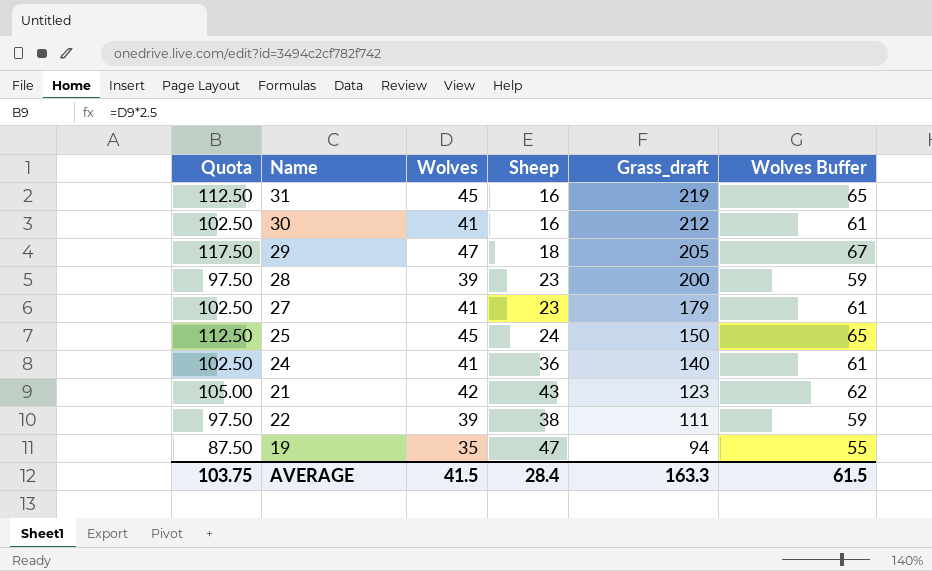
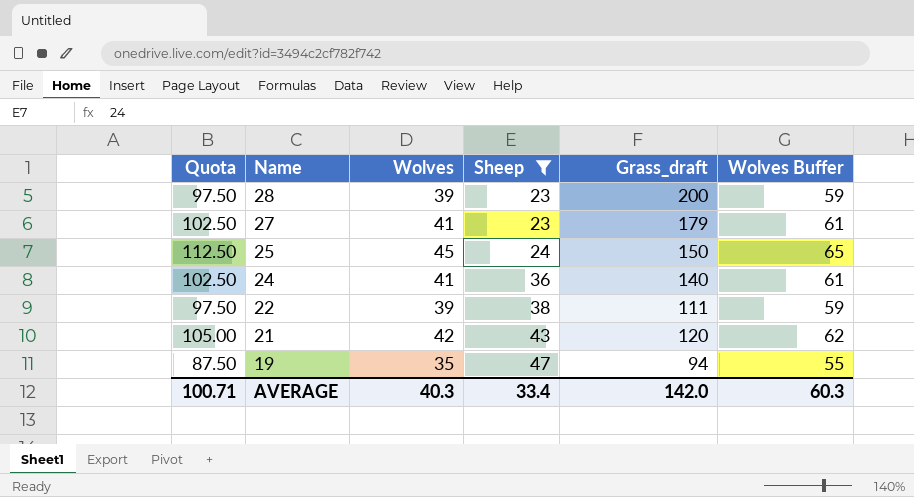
filter: none -> Sheep >= 23
row order: Grass_draft descending -> Name descending
21 | Grass_draft: 123 -> 120
AVERAGE | Quota: 103.75 -> 100.71
AVERAGE | Wolves: 41.5 -> 40.3
AVERAGE | Sheep: 28.4 -> 33.4
AVERAGE | Grass_draft: 163.3 -> 142.0
AVERAGE | Wolves Buffer: 61.5 -> 60.3

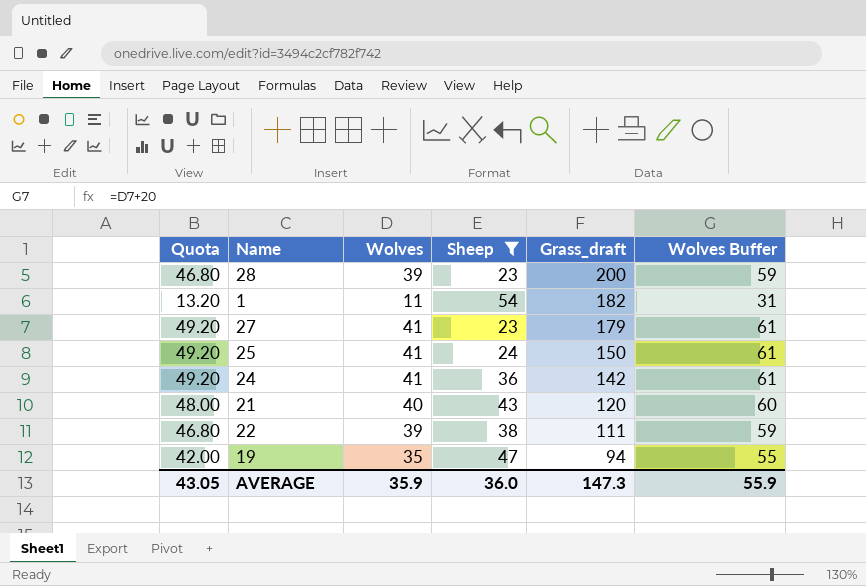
row order: Name descending -> Grass_draft descending
column Quota | formula: [Wolves] * 2.5 -> [Wolves] * 1.2
row 1: none -> 13.20 | 11 | 54 | 182 | 31
25 | Wolves: 45 -> 41
25 | Wolves Buffer: 65 -> 61
24 | Grass_draft: 140 -> 142
21 | Wolves: 42 -> 40
21 | Wolves Buffer: 62 -> 60
AVERAGE | Quota: 100.71 -> 43.05
AVERAGE | Wolves: 40.3 -> 35.9
AVERAGE | Sheep: 33.4 -> 36.0
AVERAGE | Grass_draft: 142.0 -> 147.3
AVERAGE | Wolves Buffer: 60.3 -> 55.9

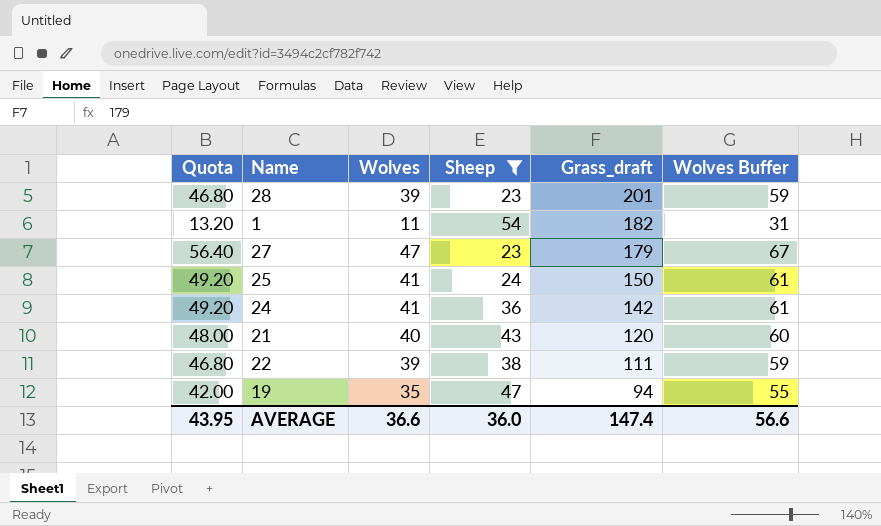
28 | Grass_draft: 200 -> 201
27 | Quota: 49.20 -> 56.40
27 | Wolves: 41 -> 47
27 | Wolves Buffer: 61 -> 67
AVERAGE | Quota: 43.05 -> 43.95
AVERAGE | Wolves: 35.9 -> 36.6
AVERAGE | Grass_draft: 147.3 -> 147.4
AVERAGE | Wolves Buffer: 55.9 -> 56.6

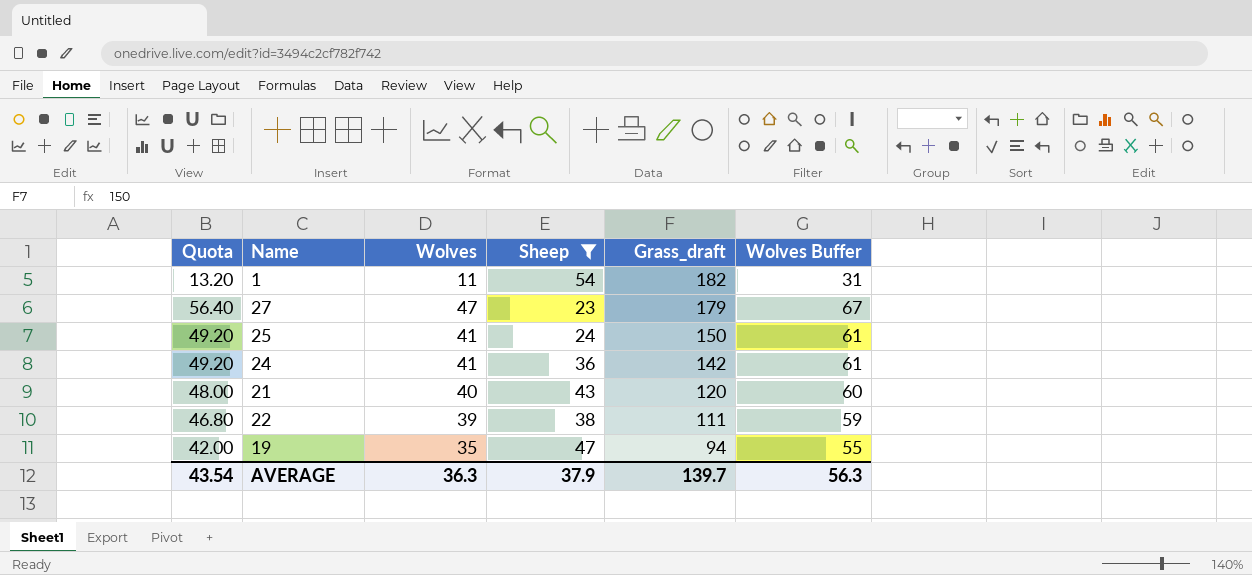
row 28: 46.80 | 39 | 23 | 201 | 59 -> none
AVERAGE | Quota: 43.95 -> 43.54
AVERAGE | Wolves: 36.6 -> 36.3
AVERAGE | Sheep: 36.0 -> 37.9
AVERAGE | Grass_draft: 147.4 -> 139.7
AVERAGE | Wolves Buffer: 56.6 -> 56.3

